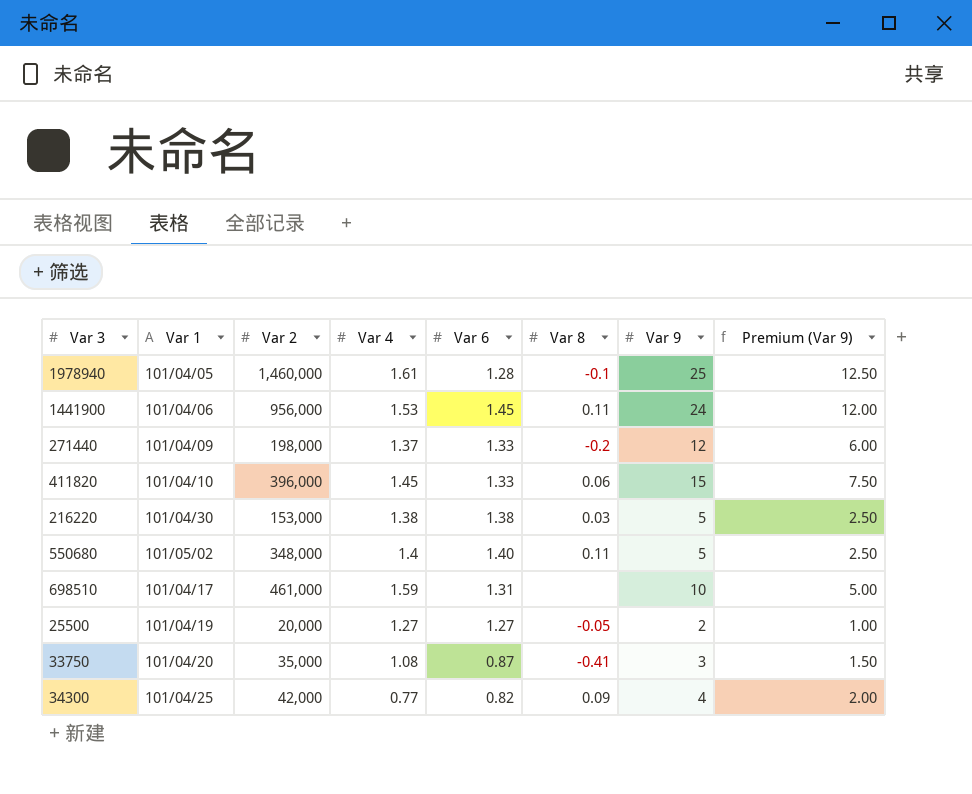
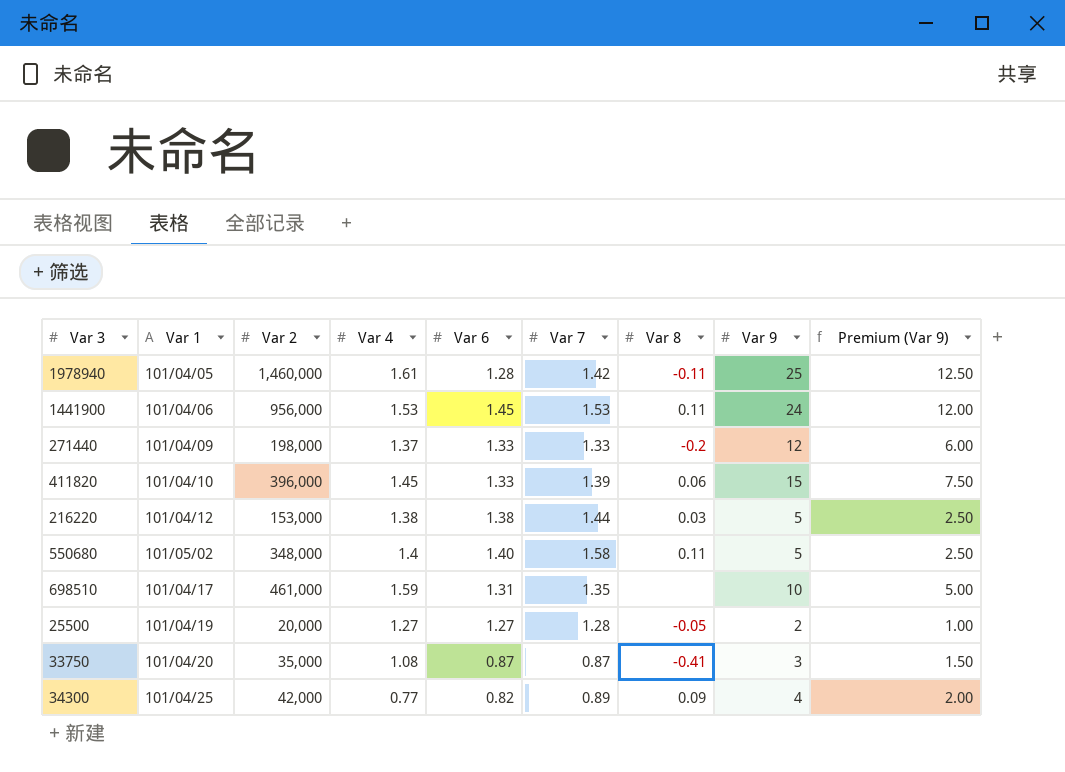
column Var 7 | position: none -> 6
1978940 | Var 8: -0.1 -> -0.11
216220 | Var 1: 101/04/30 -> 101/04/12

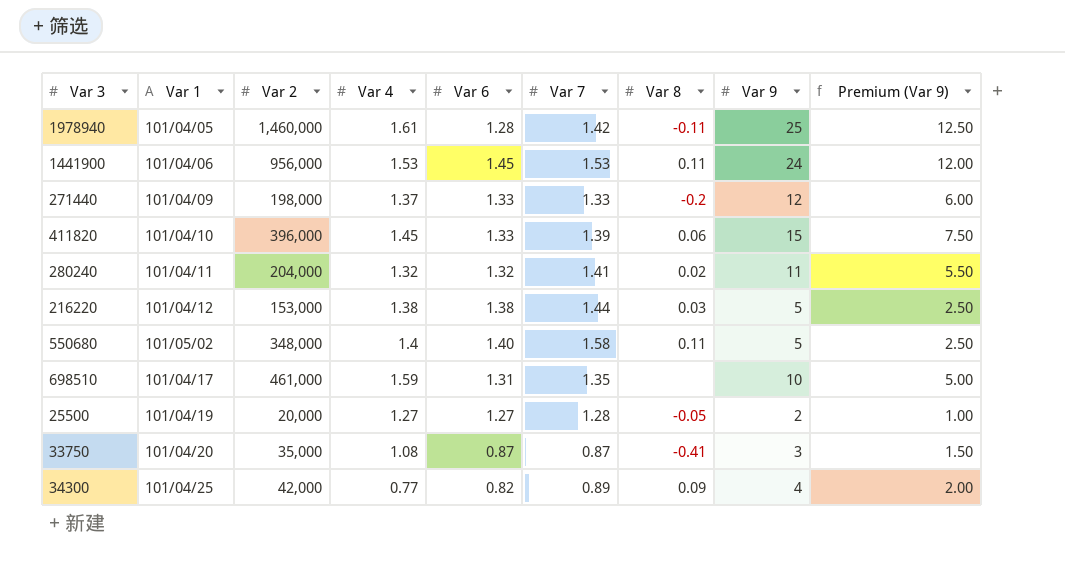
row 280240: none -> 101/04/11 | 204,000 | 1.32 | 1.32 | 1.41 | 0.02 | 11 | 5.50

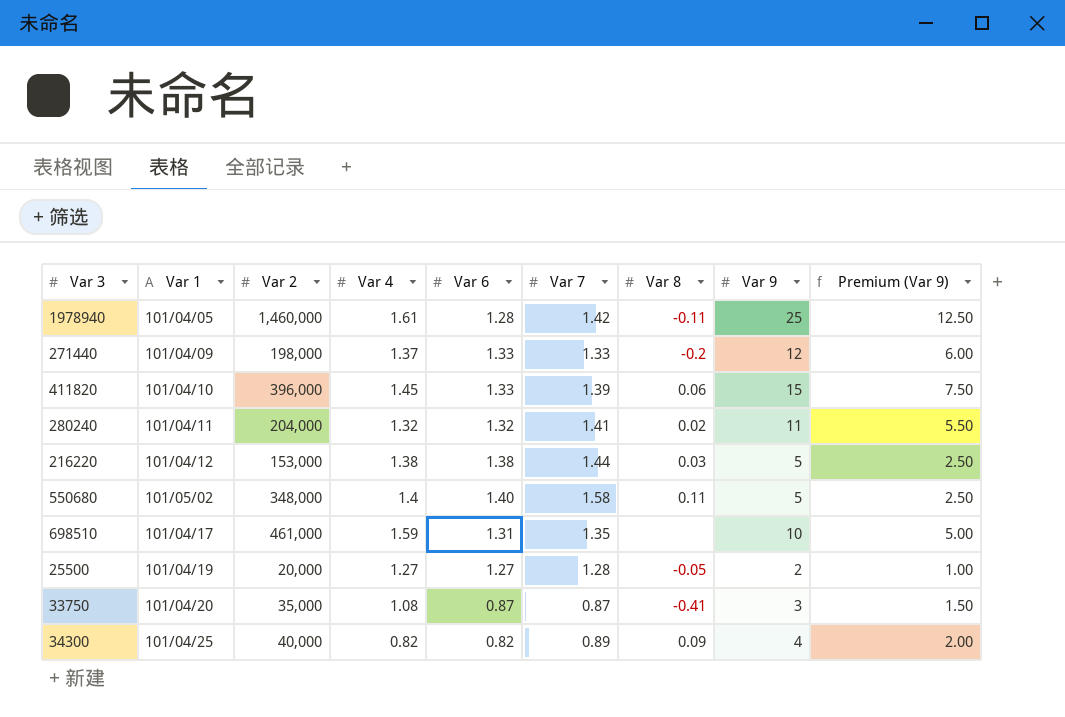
row 1441900: 101/04/06 | 956,000 | 1.53 | 1.45 | 1.53 | 0.11 | 24 | 12.00 -> none
34300 | Var 2: 42,000 -> 40,000
34300 | Var 4: 0.77 -> 0.82

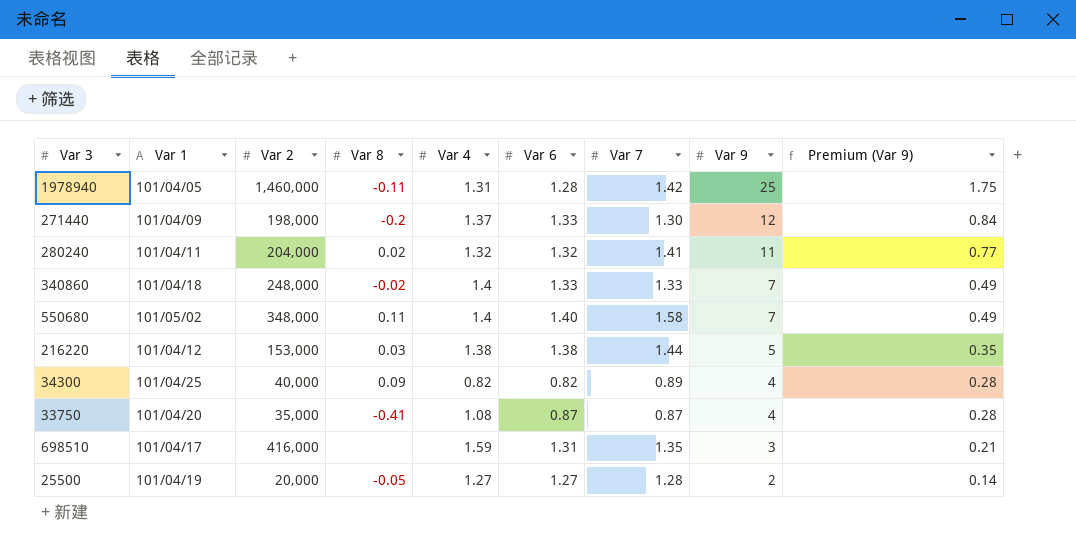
row order: none -> Var 9 descending
column Var 8 | position: 7 -> 4
column Premium (Var 9) | formula: [Var 9] * 0.5 -> [Var 9] * 0.07
row 411820: 101/04/10 | 396,000 | 1.45 | 1.33 | 1.39 | 0.06 | 15 | 7.50 -> none
1978940 | Var 4: 1.61 -> 1.31
271440 | Var 7: 1.33 -> 1.30
row 340860: none -> 101/04/18 | 248,000 | -0.02 | 1.4 | 1.33 | 1.33 | 7 | 0.49
550680 | Var 9: 5 -> 7
33750 | Var 9: 3 -> 4
698510 | Var 2: 461,000 -> 416,000
698510 | Var 9: 10 -> 3

